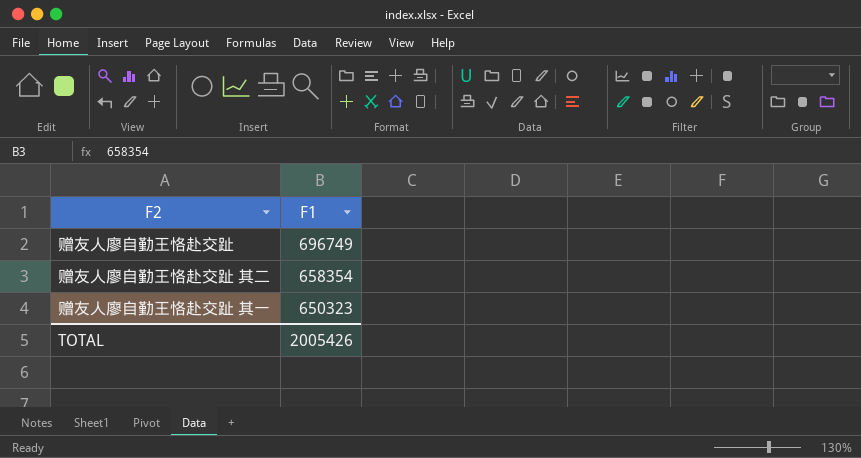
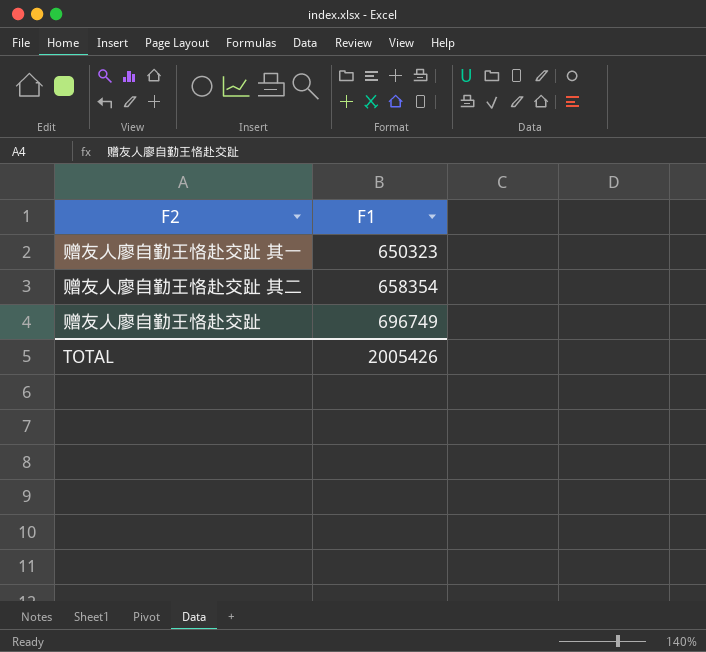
row order: F1 descending -> F1 ascending

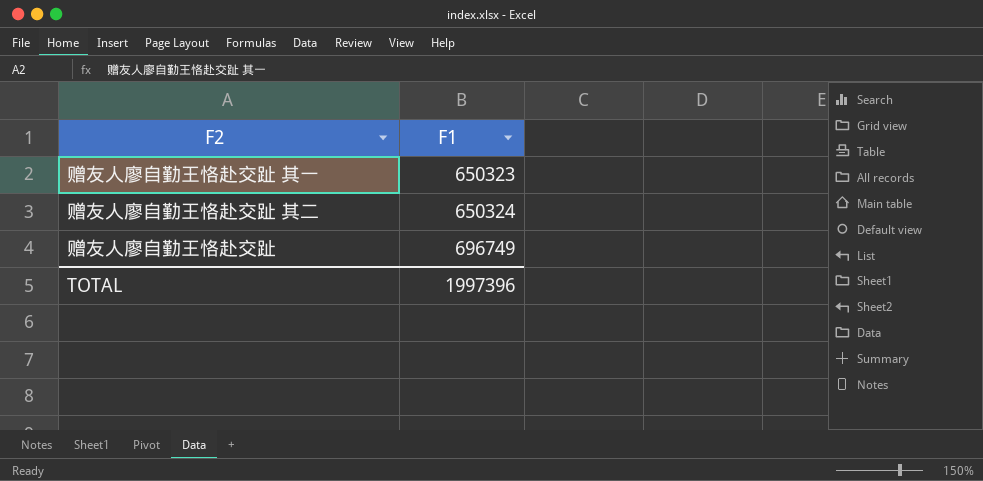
赠友人廖自勤王恪赴交趾 其二 | F1: 658354 -> 650324
TOTAL | F1: 2005426 -> 1997396

